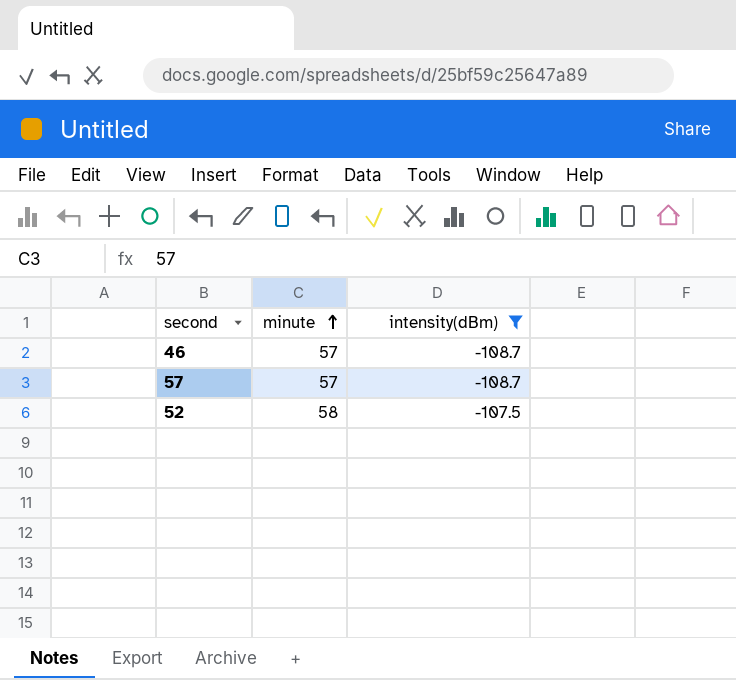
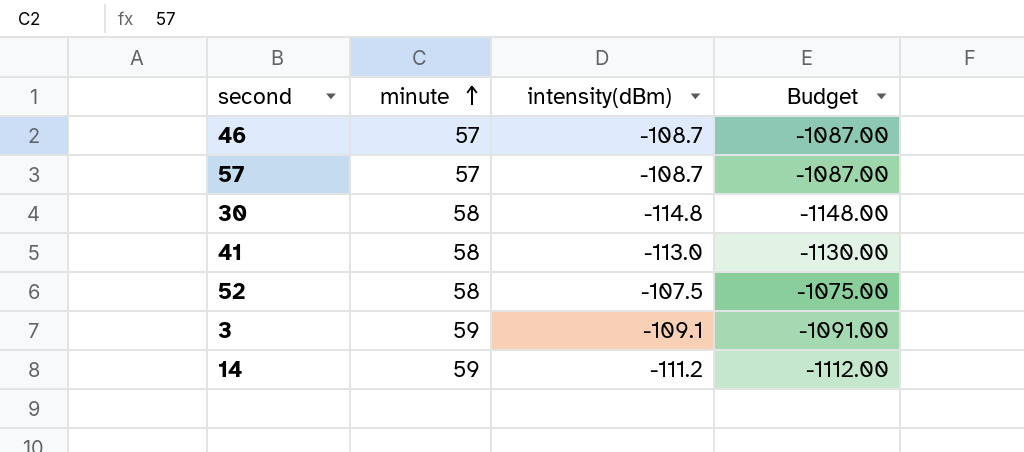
filter: intensity(dBm) >= -108.7 -> none
column Budget | formula: none -> [intensity(dBm)] * 10

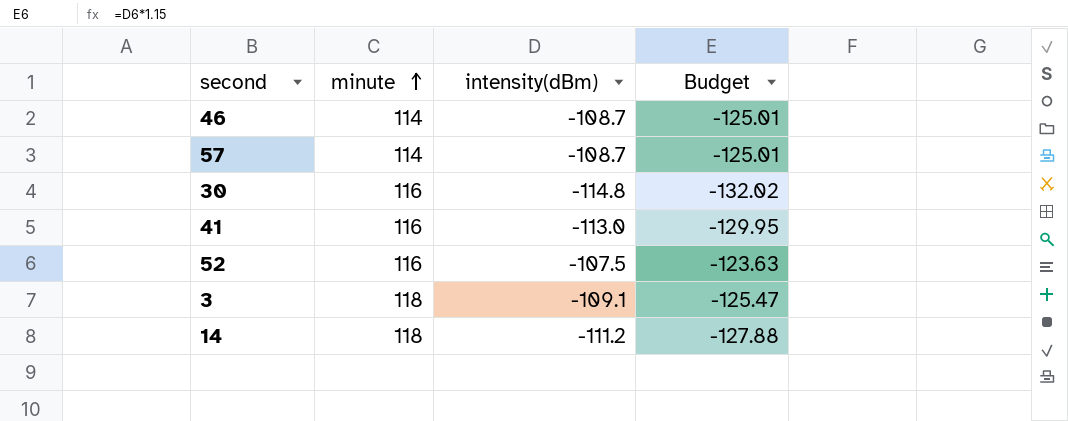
column Budget | formula: [intensity(dBm)] * 10 -> [intensity(dBm)] * 1.15
46 | minute: 57 -> 114
57 | minute: 57 -> 114
30 | minute: 58 -> 116
41 | minute: 58 -> 116
52 | minute: 58 -> 116
3 | minute: 59 -> 118
14 | minute: 59 -> 118

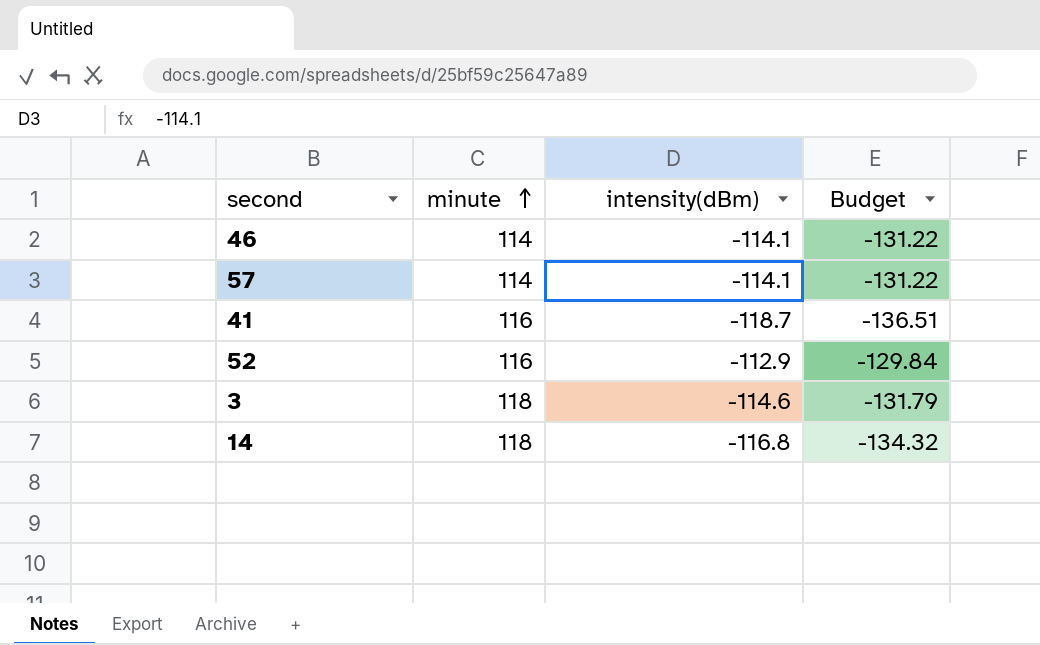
row 30: 116 | -114.8 | -132.02 -> none
46 | intensity(dBm): -108.7 -> -114.1
46 | Budget: -125.01 -> -131.22
57 | intensity(dBm): -108.7 -> -114.1
57 | Budget: -125.01 -> -131.22
41 | intensity(dBm): -113.0 -> -118.7
41 | Budget: -129.95 -> -136.51
52 | intensity(dBm): -107.5 -> -112.9
52 | Budget: -123.63 -> -129.84
3 | intensity(dBm): -109.1 -> -114.6
3 | Budget: -125.47 -> -131.79
14 | intensity(dBm): -111.2 -> -116.8
14 | Budget: -127.88 -> -134.32

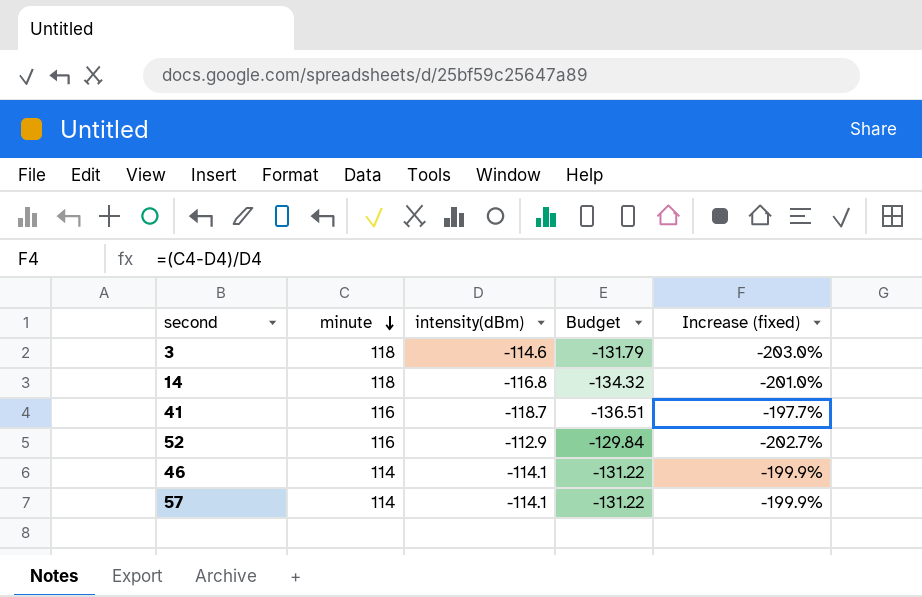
row order: minute ascending -> minute descending
column Increase (fixed) | formula: none -> ([minute] - [intensity(dBm)]) / [intensity(dBm)]

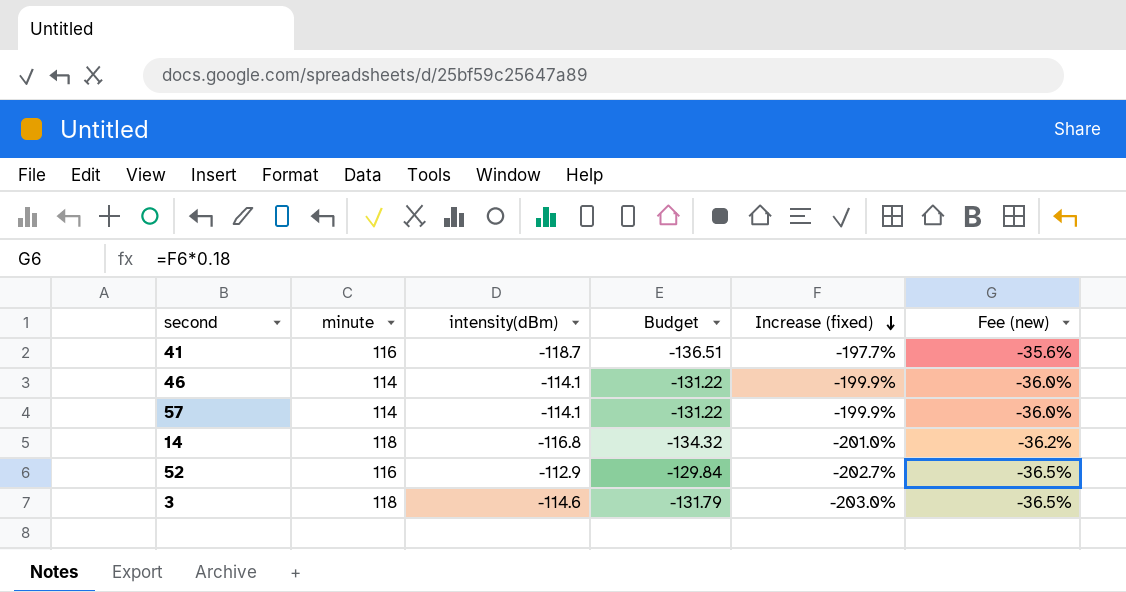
row order: minute descending -> Increase (fixed) descending
column Fee (new) | formula: none -> [Increase (fixed)] * 0.18

